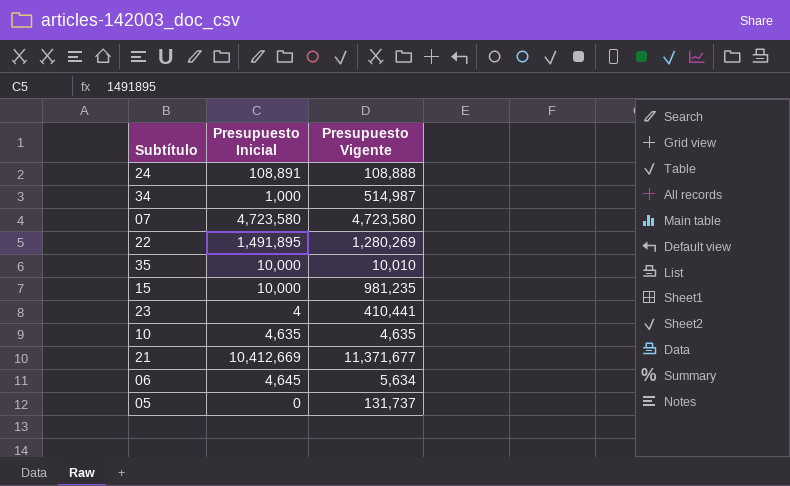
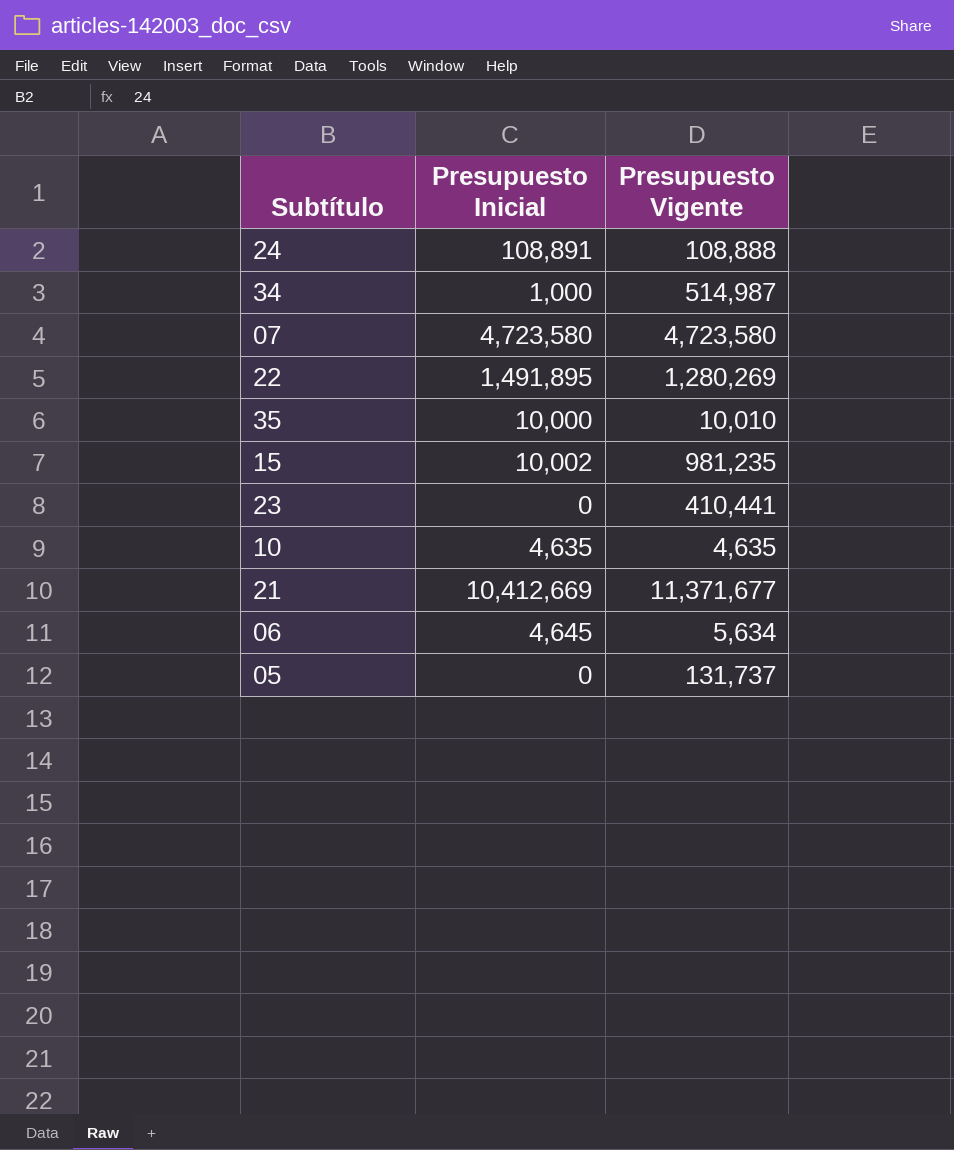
15 | Presupuesto Inicial: 10,000 -> 10,002
23 | Presupuesto Inicial: 4 -> 0

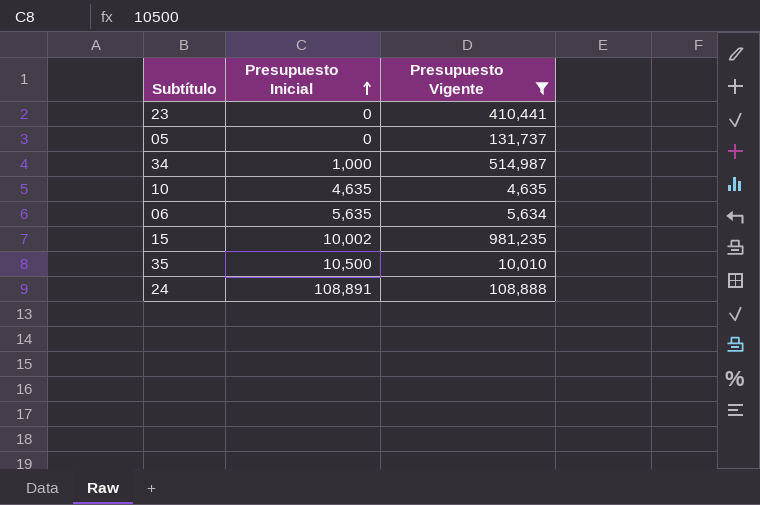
filter: none -> Presupuesto Vigente <= 981,235
row order: none -> Presupuesto Inicial ascending
06 | Presupuesto Inicial: 4,645 -> 5,635
35 | Presupuesto Inicial: 10,000 -> 10,500

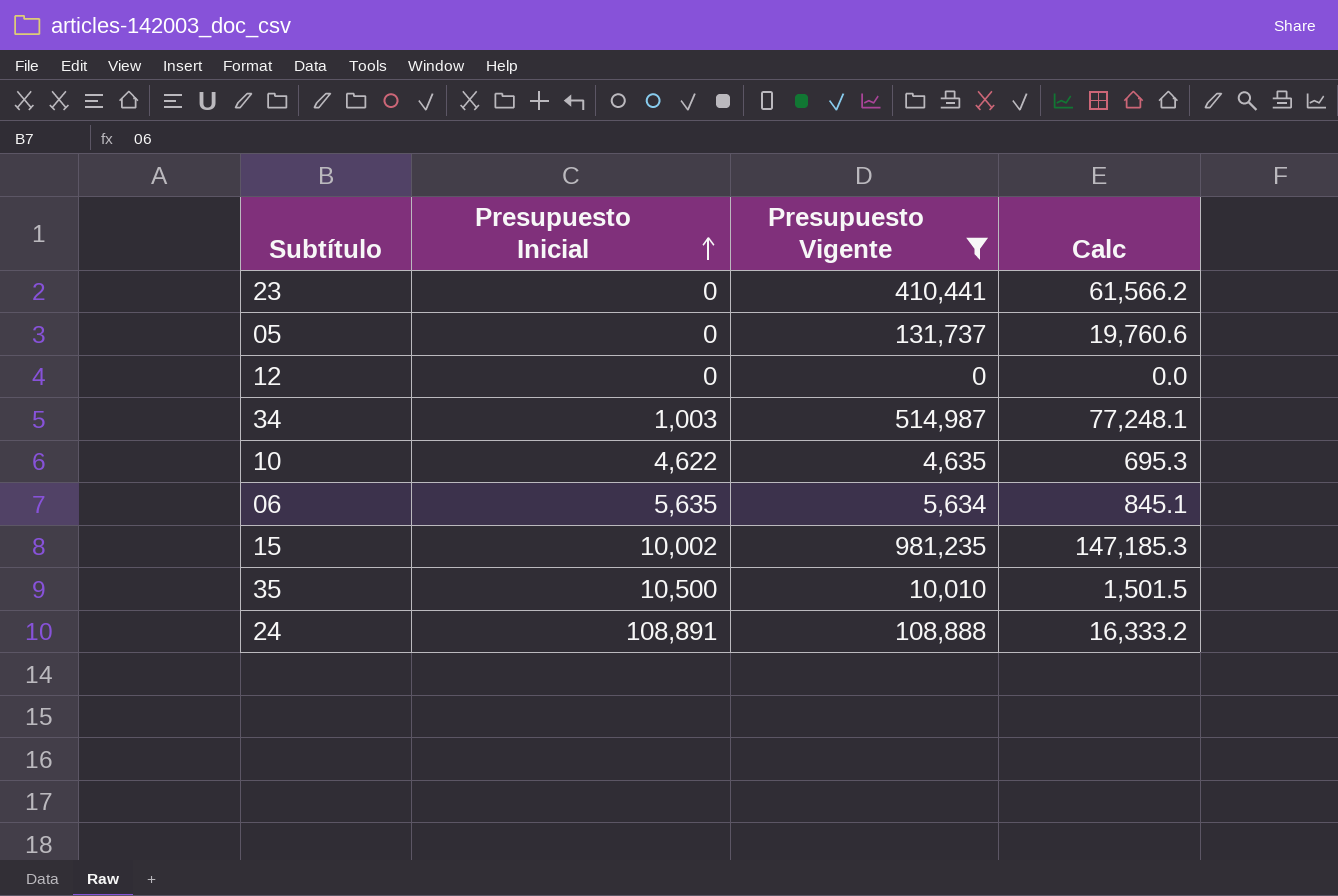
column Calc | formula: none -> [Presupuesto Vigente] * 0.15
row 12: none -> 0 | 0 | 0.0
34 | Presupuesto Inicial: 1,000 -> 1,003
10 | Presupuesto Inicial: 4,635 -> 4,622

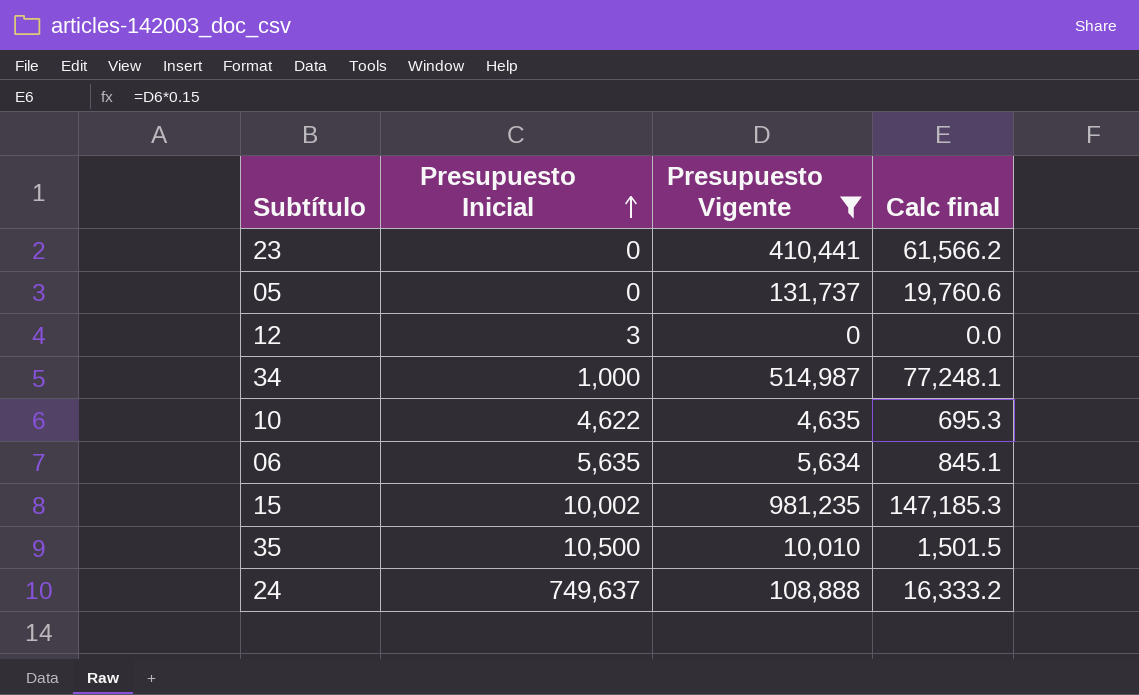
column name: Calc -> Calc final
12 | Presupuesto Inicial: 0 -> 3
34 | Presupuesto Inicial: 1,003 -> 1,000
24 | Presupuesto Inicial: 108,891 -> 749,637

